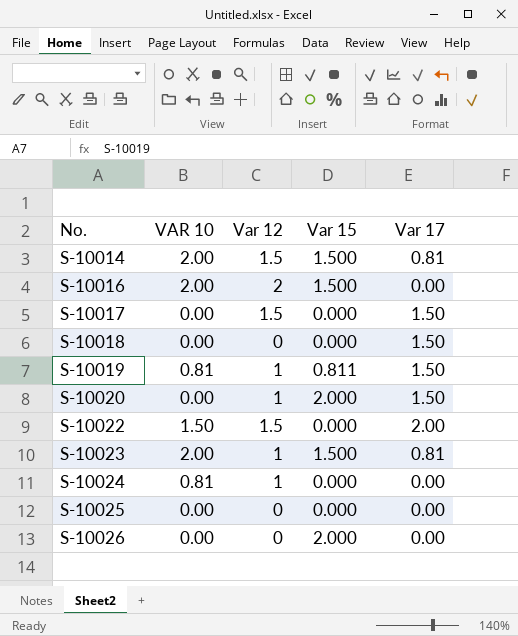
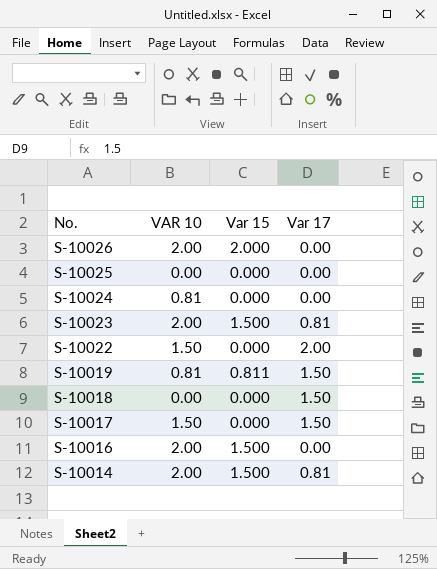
row order: No. ascending -> No. descending
column Var 12 | position: 3 -> none
row S-10020: 0.00 | 1 | 2.000 | 1.50 -> none
S-10026 | VAR 10: 0.00 -> 2.00
S-10017 | VAR 10: 0.00 -> 1.50

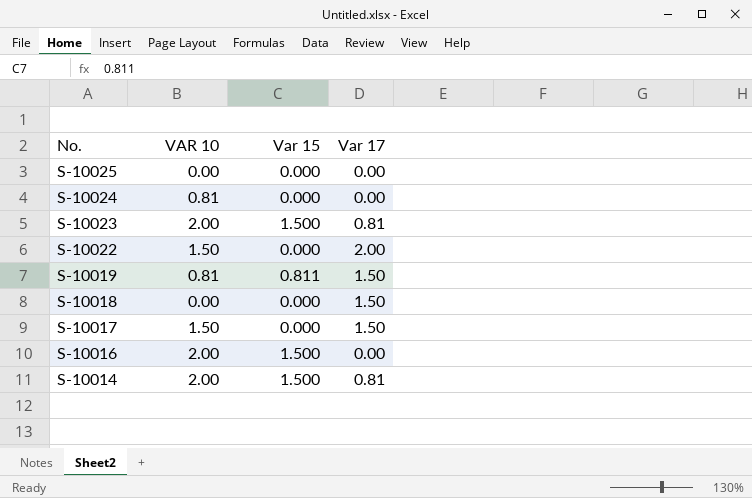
row S-10026: 2.00 | 2.000 | 0.00 -> none

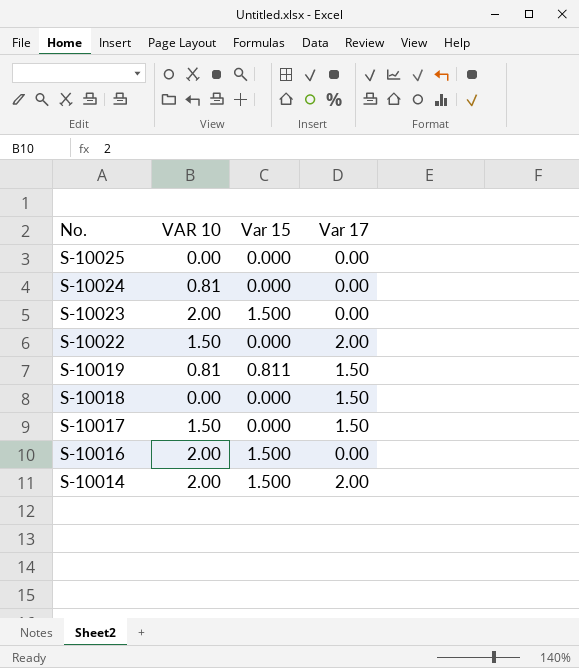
S-10023 | Var 17: 0.81 -> 0.00
S-10014 | Var 17: 0.81 -> 2.00

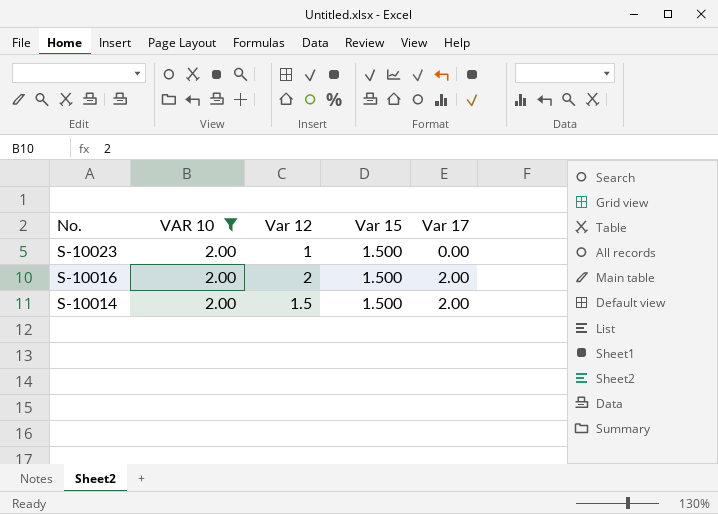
filter: none -> VAR 10 = 2.00
column Var 12 | position: none -> 3
S-10016 | Var 17: 0.00 -> 2.00

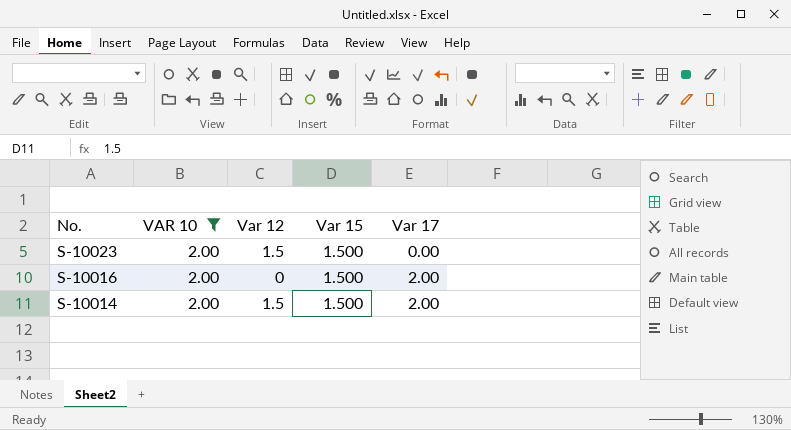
S-10023 | Var 12: 1 -> 1.5
S-10016 | Var 12: 2 -> 0

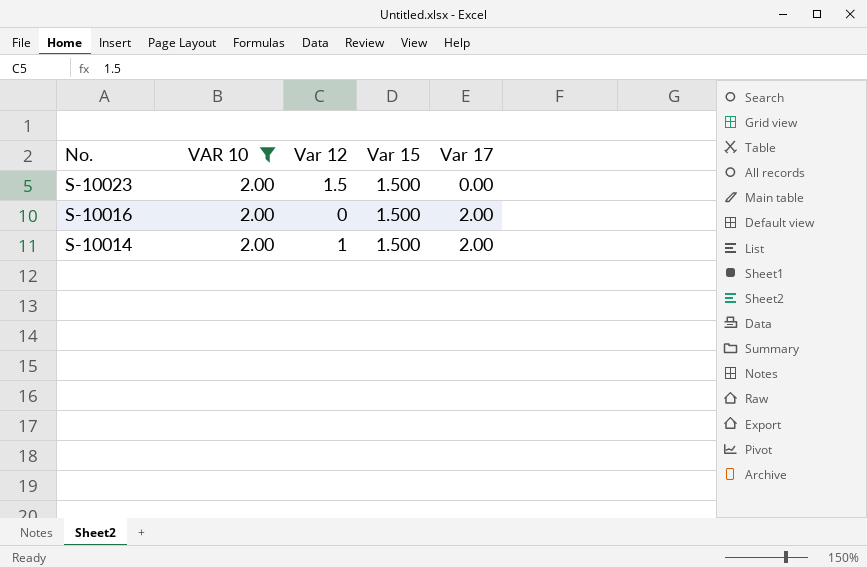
S-10014 | Var 12: 1.5 -> 1

